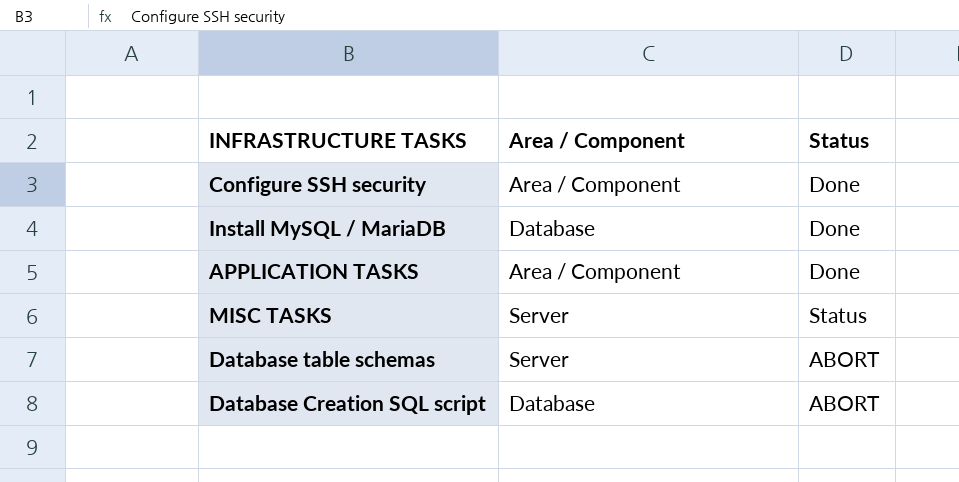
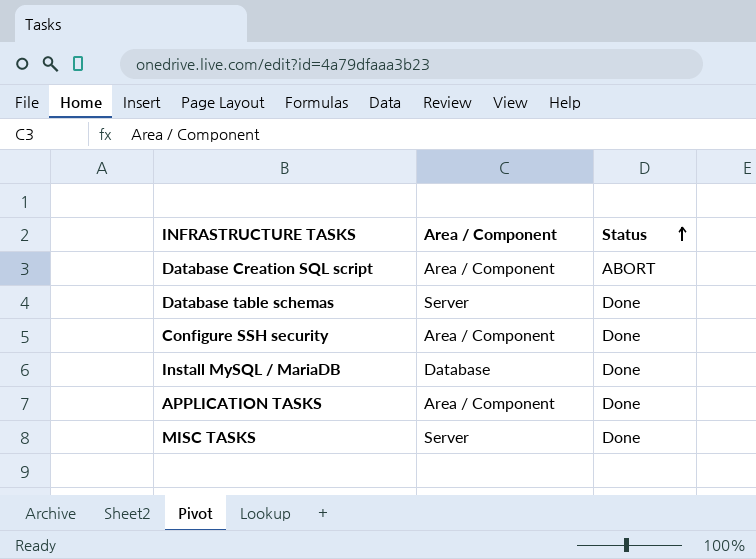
row order: none -> Status ascending
Database Creation SQL script | Area / Component: Database -> Area / Component
Database table schemas | Status: ABORT -> Done
MISC TASKS | Status: Status -> Done

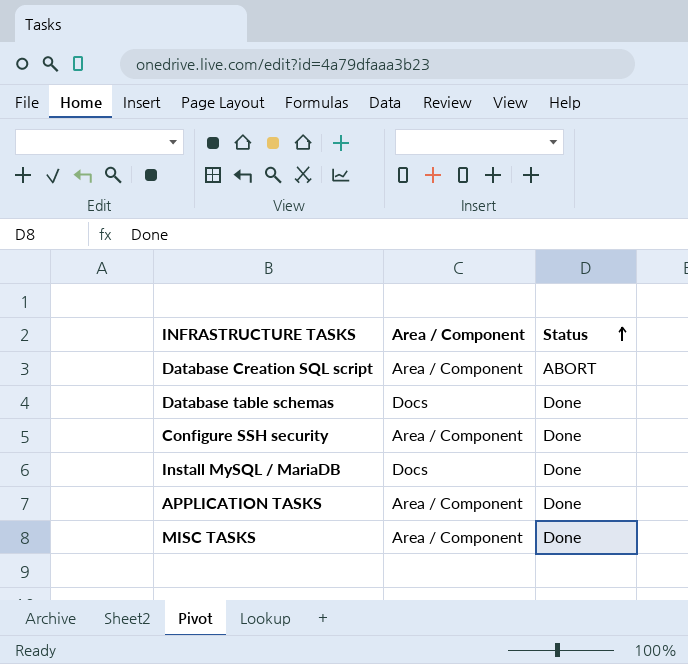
Database table schemas | Area / Component: Server -> Docs
Install MySQL / MariaDB | Area / Component: Database -> Docs
MISC TASKS | Area / Component: Server -> Area / Component

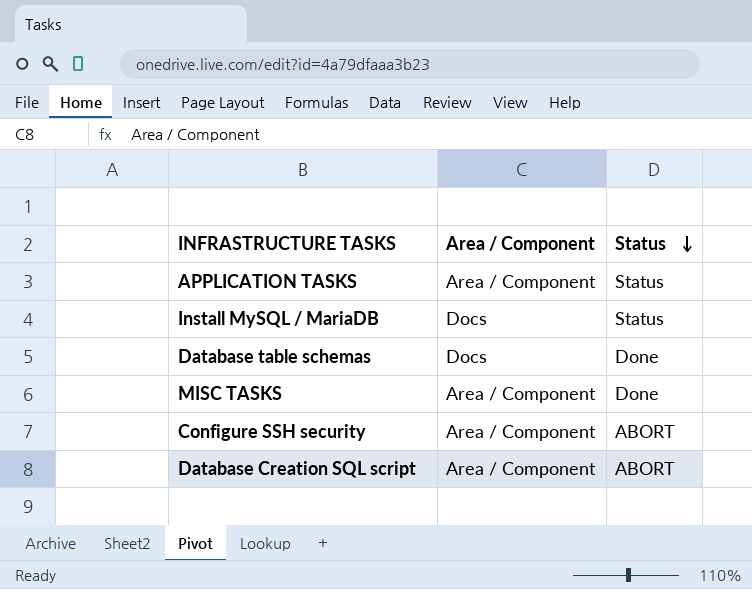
row order: Status ascending -> Status descending
APPLICATION TASKS | Status: Done -> Status
Install MySQL / MariaDB | Status: Done -> Status
Configure SSH security | Status: Done -> ABORT

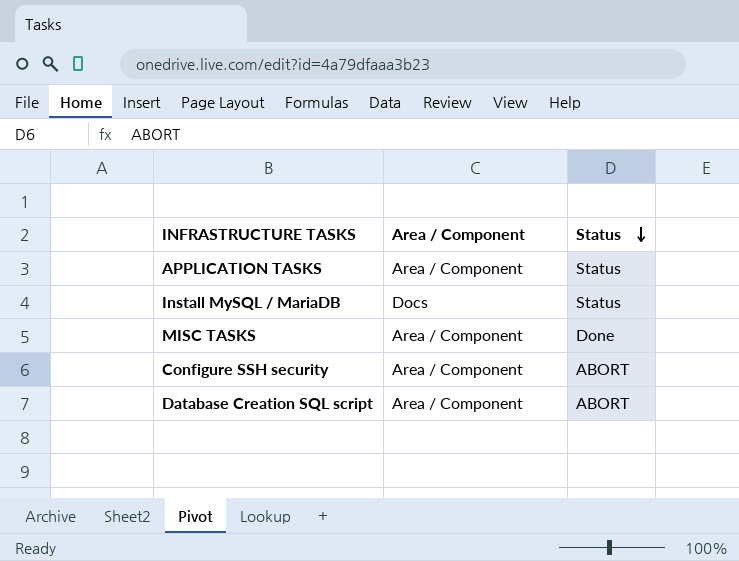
row Database table schemas: Docs | Done -> none

